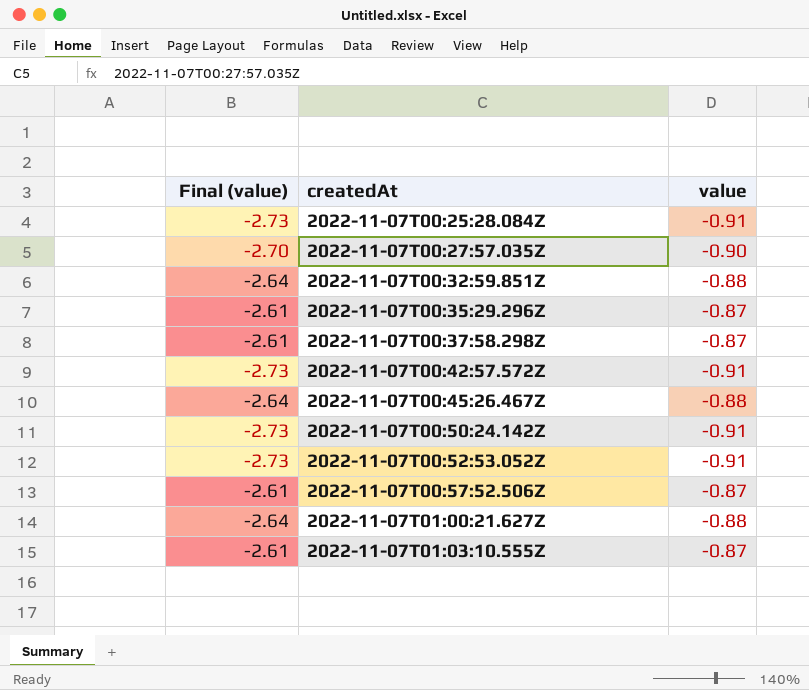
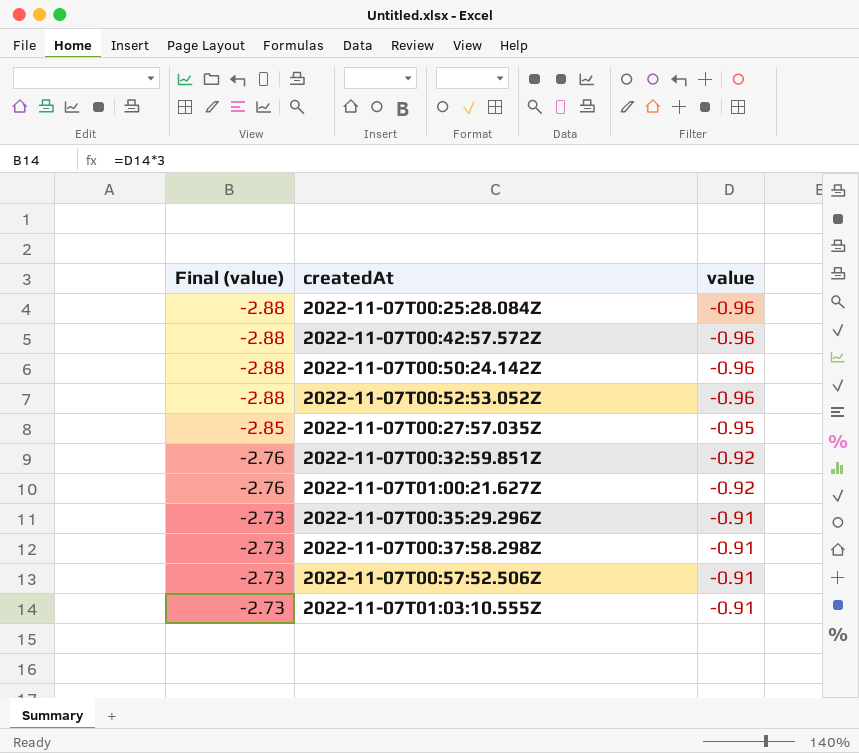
row order: createdAt ascending -> Final (value) ascending
row 2022-11-07T00:45:26.467Z: -2.64 | -0.88 -> none
2022-11-07T00:25:28.084Z | Final (value): -2.73 -> -2.88
2022-11-07T00:25:28.084Z | value: -0.91 -> -0.96
2022-11-07T00:42:57.572Z | Final (value): -2.73 -> -2.88
2022-11-07T00:42:57.572Z | value: -0.91 -> -0.96
2022-11-07T00:50:24.142Z | Final (value): -2.73 -> -2.88
2022-11-07T00:50:24.142Z | value: -0.91 -> -0.96
2022-11-07T00:52:53.052Z | Final (value): -2.73 -> -2.88
2022-11-07T00:52:53.052Z | value: -0.91 -> -0.96
2022-11-07T00:27:57.035Z | Final (value): -2.70 -> -2.85
2022-11-07T00:27:57.035Z | value: -0.90 -> -0.95
2022-11-07T00:32:59.851Z | Final (value): -2.64 -> -2.76
2022-11-07T00:32:59.851Z | value: -0.88 -> -0.92
2022-11-07T01:00:21.627Z | Final (value): -2.64 -> -2.76
2022-11-07T01:00:21.627Z | value: -0.88 -> -0.92
2022-11-07T00:35:29.296Z | Final (value): -2.61 -> -2.73
2022-11-07T00:35:29.296Z | value: -0.87 -> -0.91
2022-11-07T00:37:58.298Z | Final (value): -2.61 -> -2.73
2022-11-07T00:37:58.298Z | value: -0.87 -> -0.91
2022-11-07T00:57:52.506Z | Final (value): -2.61 -> -2.73
2022-11-07T00:57:52.506Z | value: -0.87 -> -0.91
2022-11-07T01:03:10.555Z | Final (value): -2.61 -> -2.73
2022-11-07T01:03:10.555Z | value: -0.87 -> -0.91

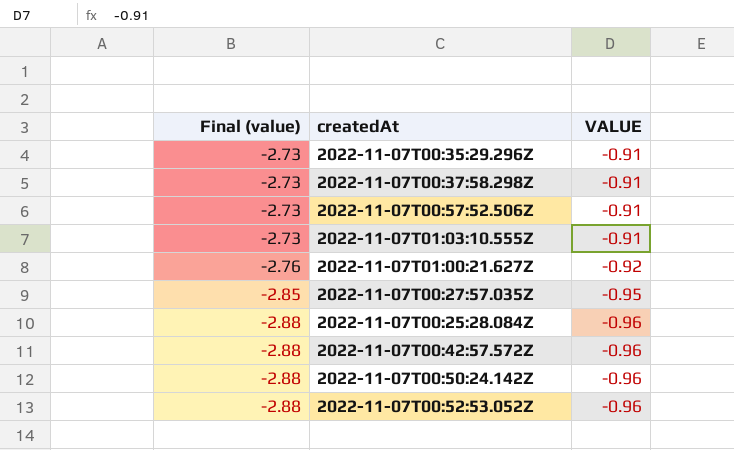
row order: Final (value) ascending -> Final (value) descending
column name: value -> VALUE
row 2022-11-07T00:32:59.851Z: -2.76 | -0.92 -> none

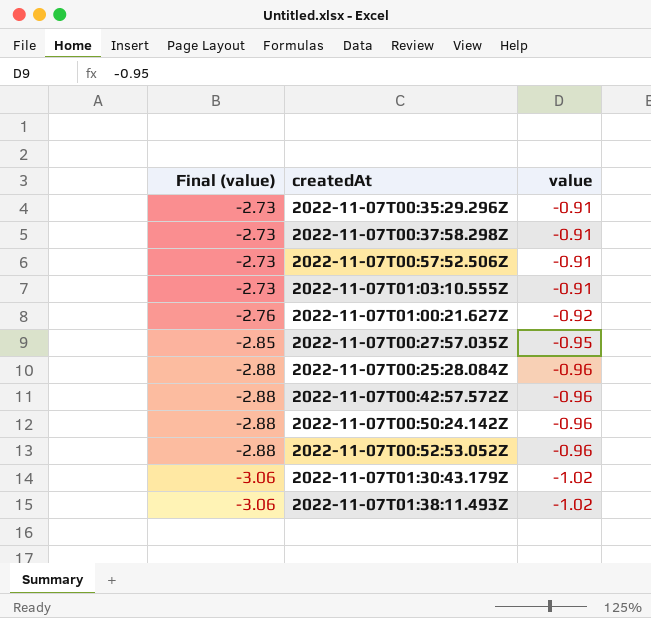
column name: VALUE -> value
row 2022-11-07T01:30:43.179Z: none -> -3.06 | -1.02
row 2022-11-07T01:38:11.493Z: none -> -3.06 | -1.02

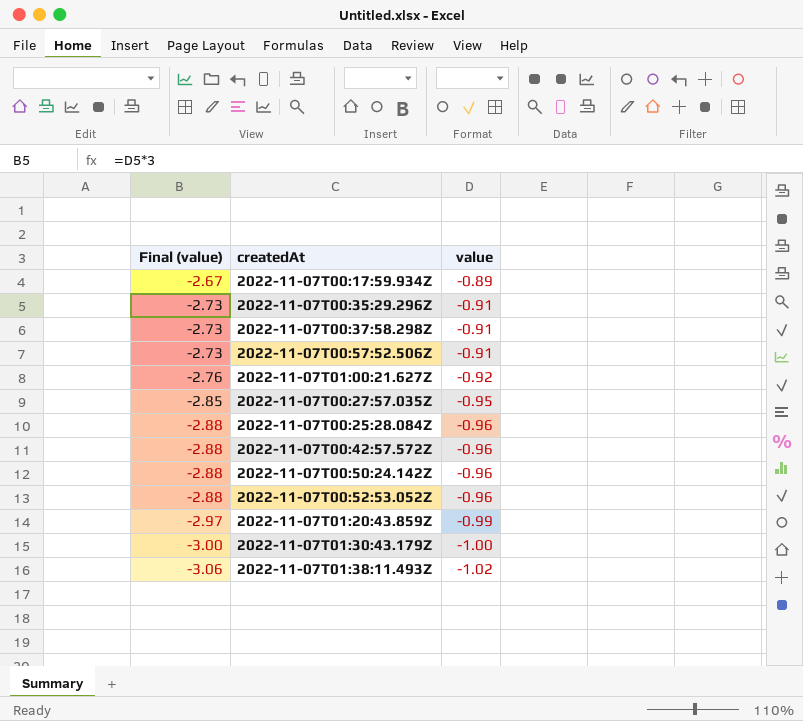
row 2022-11-07T01:03:10.555Z: -2.73 | -0.91 -> none
row 2022-11-07T00:17:59.934Z: none -> -2.67 | -0.89
row 2022-11-07T01:20:43.859Z: none -> -2.97 | -0.99
2022-11-07T01:30:43.179Z | Final (value): -3.06 -> -3.00
2022-11-07T01:30:43.179Z | value: -1.02 -> -1.00

